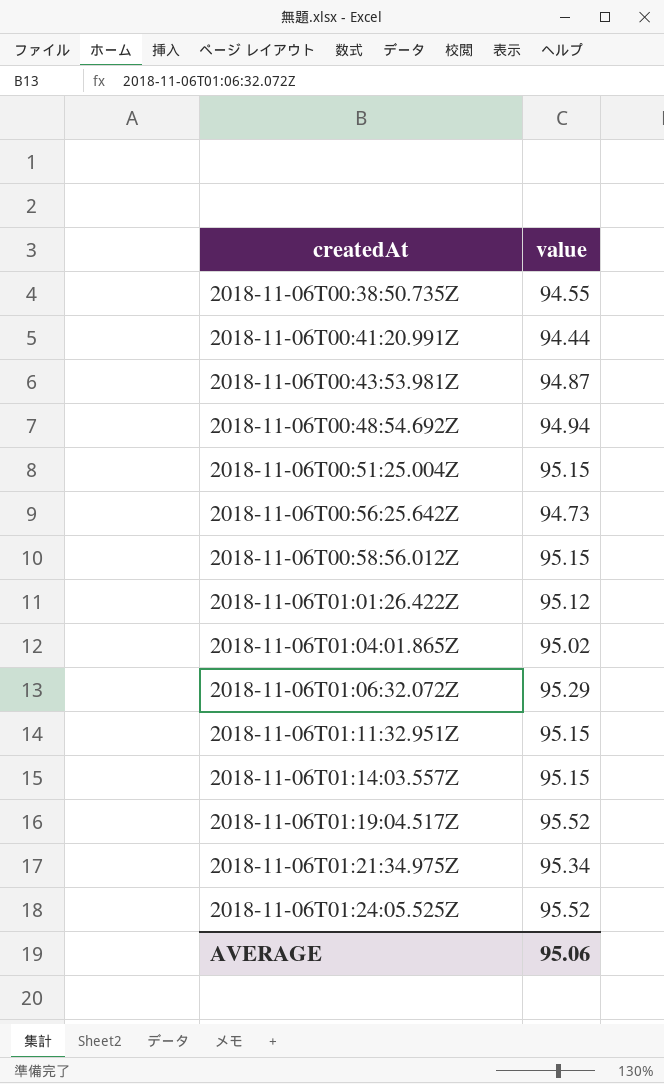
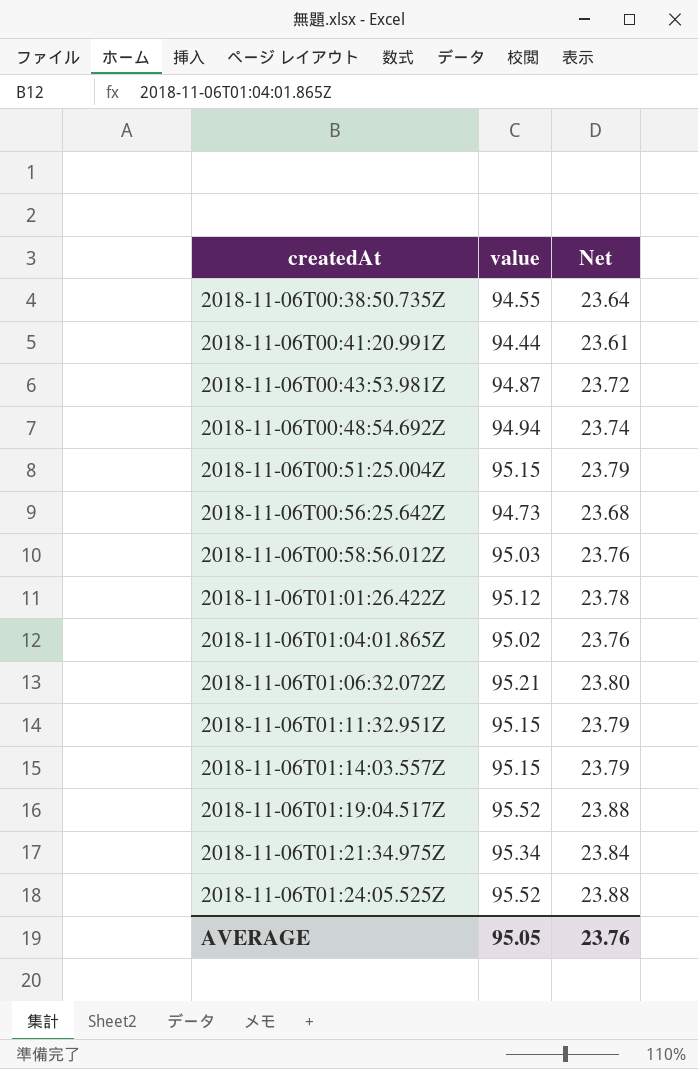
column Net | formula: none -> [value] * 0.25
2018-11-06T00:58:56.012Z | value: 95.15 -> 95.03
2018-11-06T01:06:32.072Z | value: 95.29 -> 95.21
AVERAGE | value: 95.06 -> 95.05

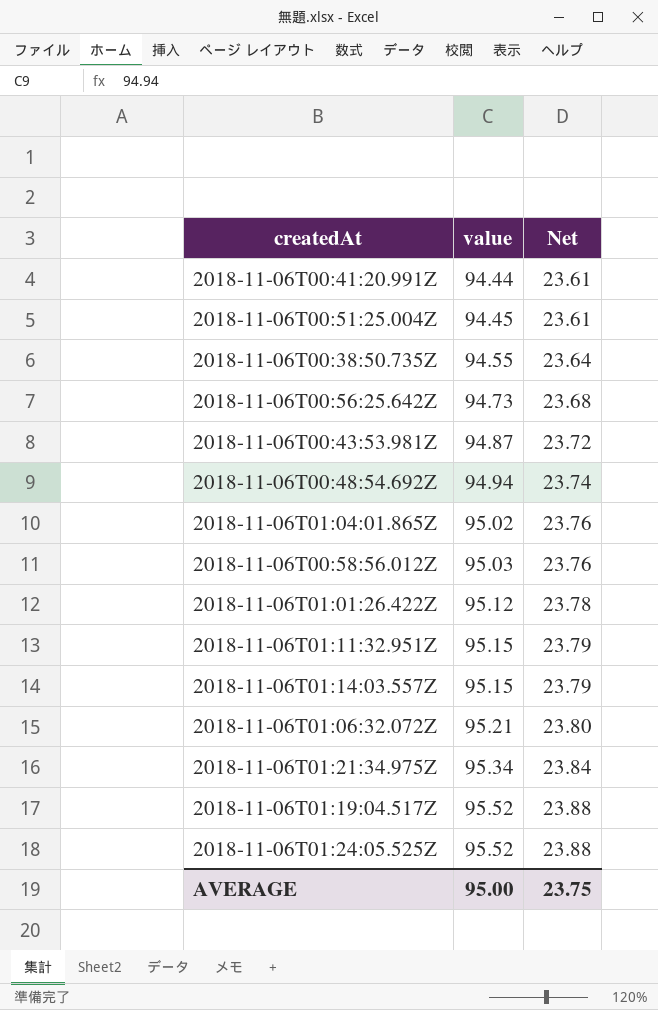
row order: createdAt ascending -> value ascending
2018-11-06T00:51:25.004Z | value: 95.15 -> 94.45
2018-11-06T00:51:25.004Z | Net: 23.79 -> 23.61
AVERAGE | value: 95.05 -> 95.00
AVERAGE | Net: 23.76 -> 23.75

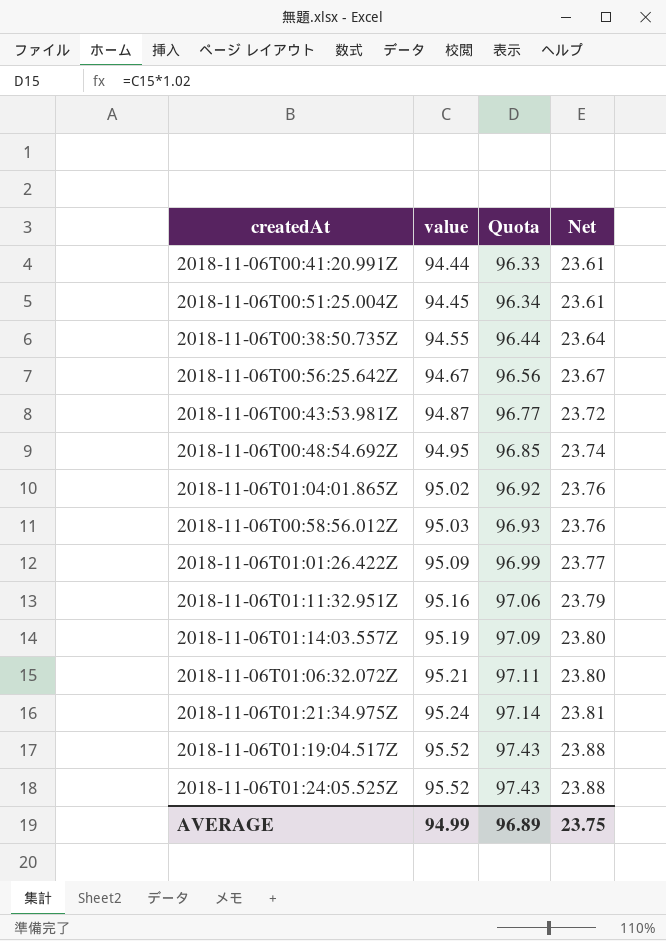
column Quota | formula: none -> [value] * 1.02
2018-11-06T00:56:25.642Z | value: 94.73 -> 94.67
2018-11-06T00:56:25.642Z | Net: 23.68 -> 23.67
2018-11-06T00:48:54.692Z | value: 94.94 -> 94.95
2018-11-06T01:01:26.422Z | value: 95.12 -> 95.09
2018-11-06T01:01:26.422Z | Net: 23.78 -> 23.77
2018-11-06T01:11:32.951Z | value: 95.15 -> 95.16
2018-11-06T01:14:03.557Z | value: 95.15 -> 95.19
2018-11-06T01:14:03.557Z | Net: 23.79 -> 23.80
2018-11-06T01:21:34.975Z | value: 95.34 -> 95.24
2018-11-06T01:21:34.975Z | Net: 23.84 -> 23.81
AVERAGE | value: 95.00 -> 94.99

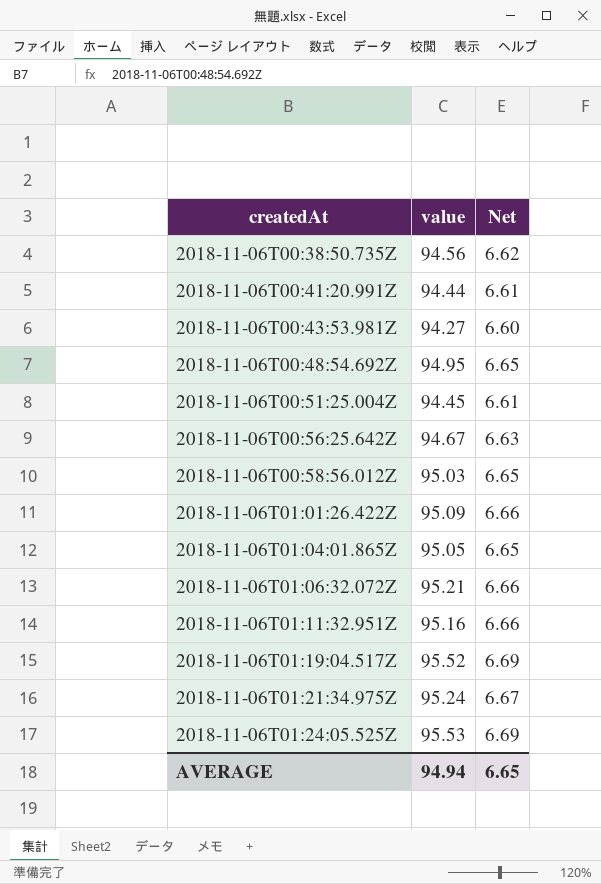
row order: value ascending -> createdAt ascending
column Quota | formula: [value] * 1.02 -> none
column Net | formula: [value] * 0.25 -> [value] * 0.07
row 2018-11-06T01:14:03.557Z: 95.19 | 97.09 | 23.80 -> none
2018-11-06T00:38:50.735Z | value: 94.55 -> 94.56
2018-11-06T00:43:53.981Z | value: 94.87 -> 94.27
2018-11-06T01:04:01.865Z | value: 95.02 -> 95.05
2018-11-06T01:24:05.525Z | value: 95.52 -> 95.53
AVERAGE | value: 94.99 -> 94.94
AVERAGE | Net: 23.75 -> 6.65

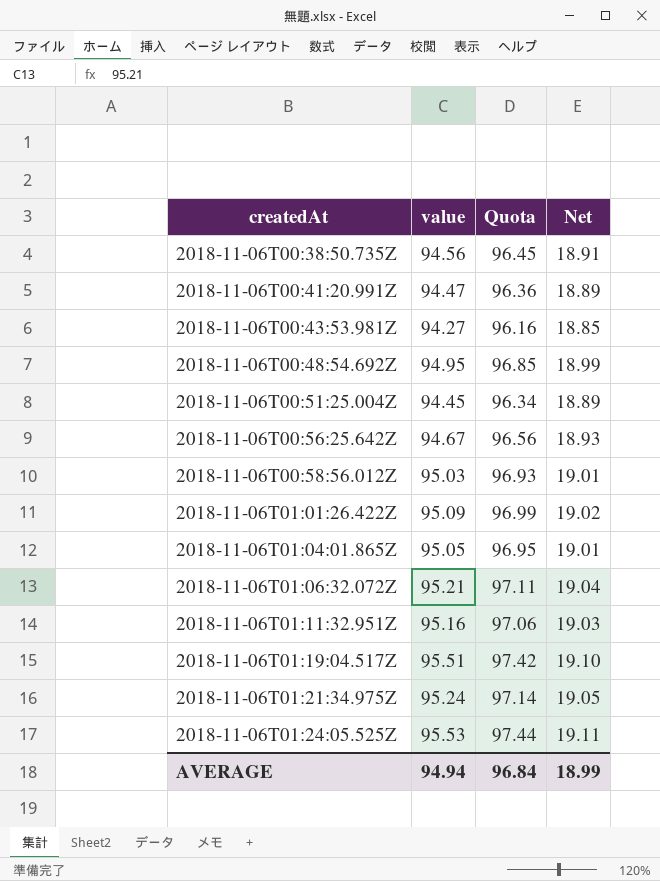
column Quota | formula: none -> [value] * 1.02
column Net | formula: [value] * 0.07 -> [value] * 0.2
2018-11-06T00:41:20.991Z | value: 94.44 -> 94.47
2018-11-06T01:19:04.517Z | value: 95.52 -> 95.51
AVERAGE | Net: 6.65 -> 18.99

